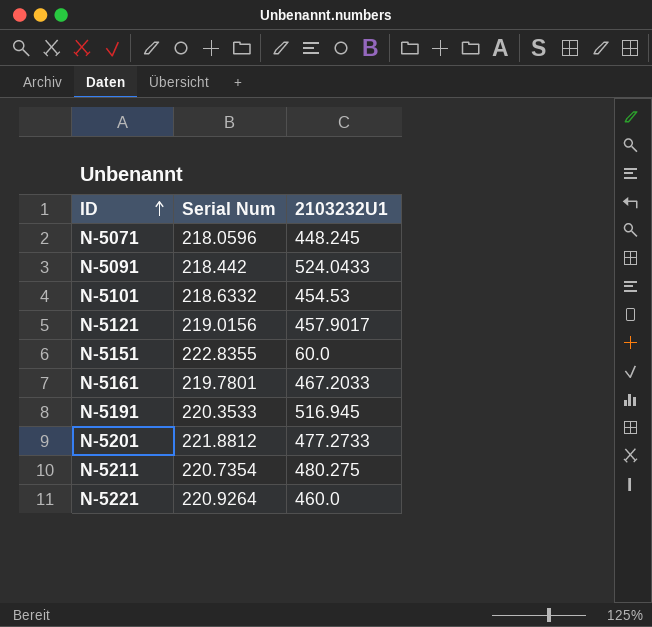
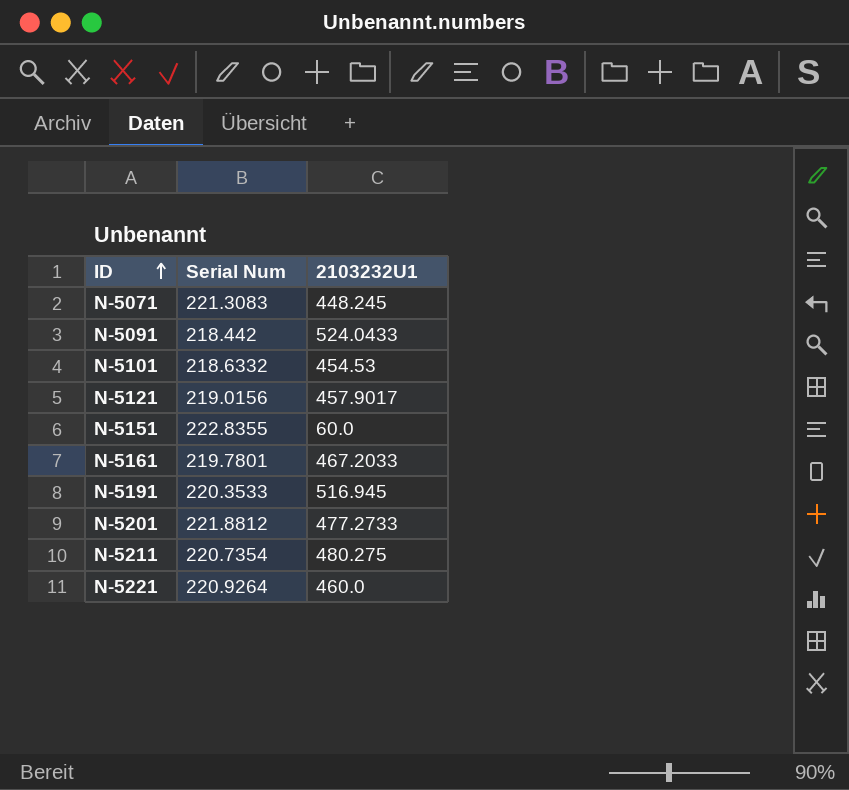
N-5071 | Serial Num: 218.0596 -> 221.3083

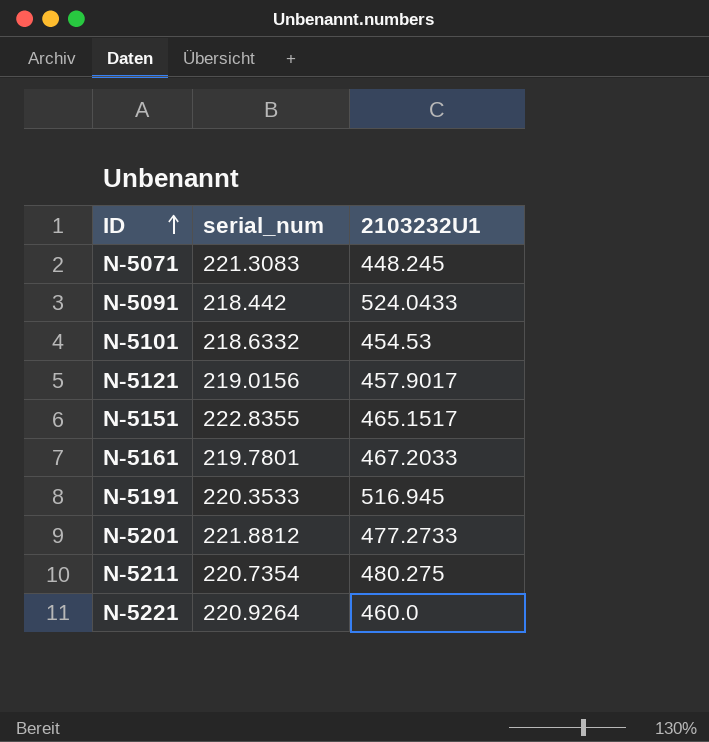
column name: Serial Num -> serial_num
N-5151 | 2103232U1: 60.0 -> 465.1517

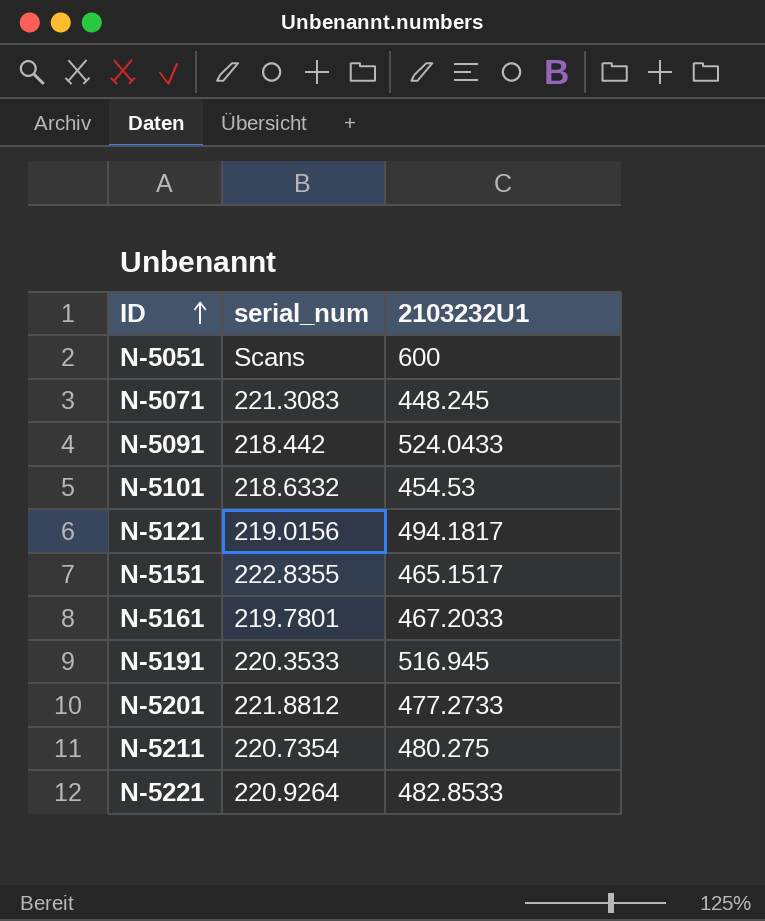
row N-5051: none -> Scans | 600
N-5121 | 2103232U1: 457.9017 -> 494.1817
N-5221 | 2103232U1: 460.0 -> 482.8533

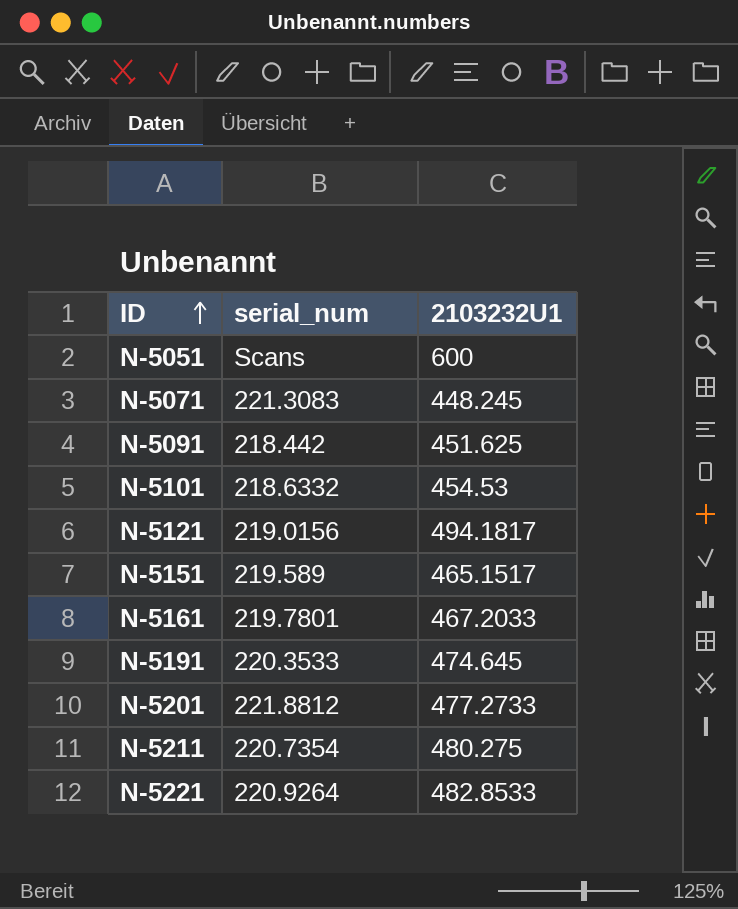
N-5091 | 2103232U1: 524.0433 -> 451.625
N-5151 | serial_num: 222.8355 -> 219.589
N-5191 | 2103232U1: 516.945 -> 474.645

